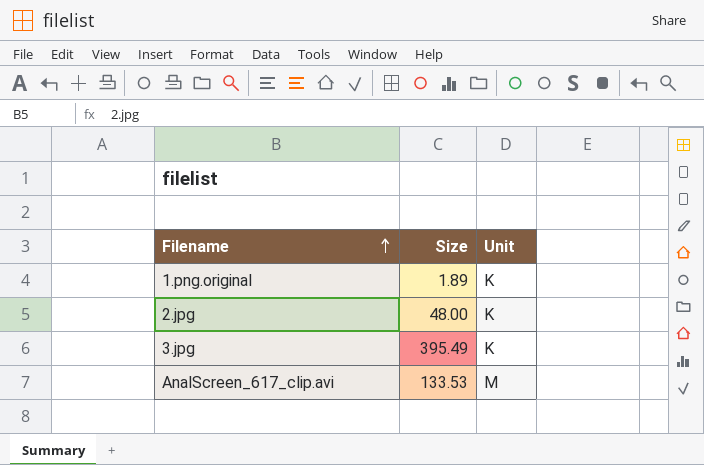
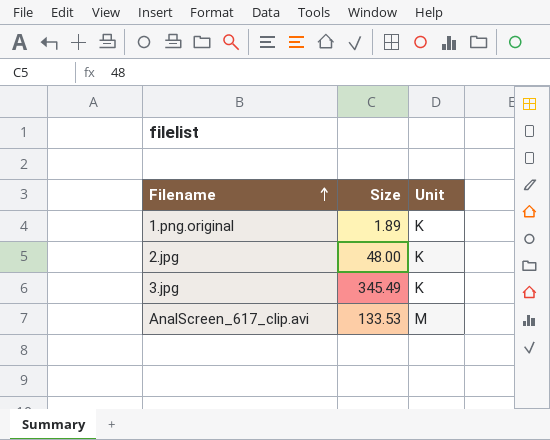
3.jpg | Size: 395.49 -> 345.49

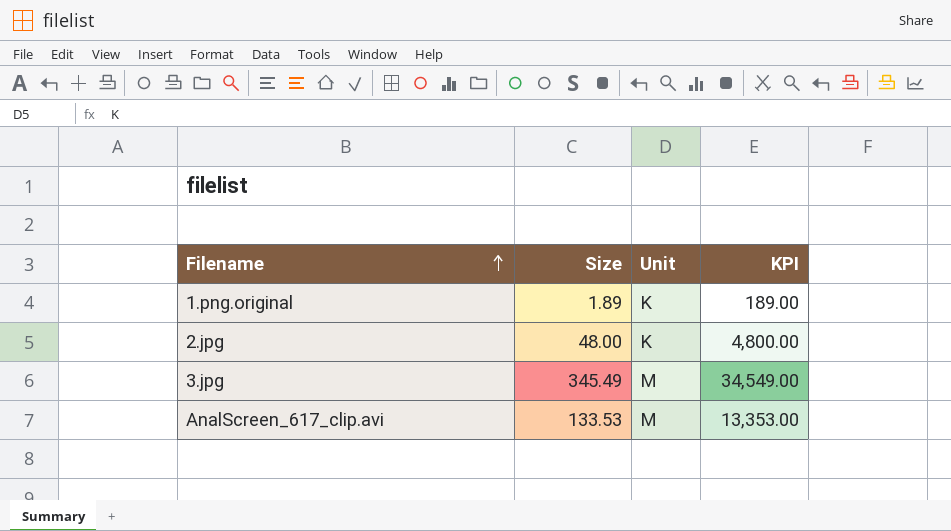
column KPI | formula: none -> [Size] * 100
3.jpg | Unit: K -> M

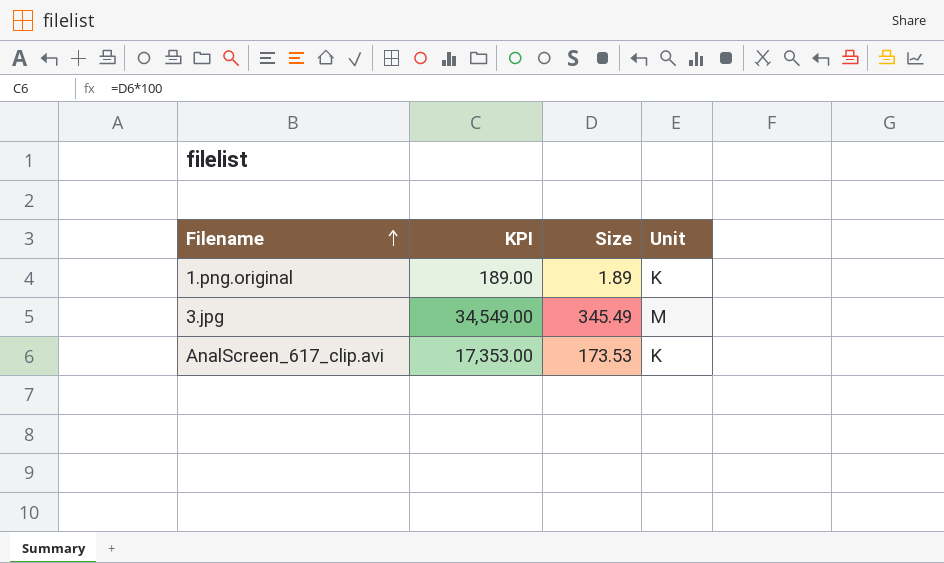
column KPI | position: 4 -> 2
row 2.jpg: 48.00 | K | 4,800.00 -> none
AnalScreen_617_clip.avi | KPI: 13,353.00 -> 17,353.00
AnalScreen_617_clip.avi | Size: 133.53 -> 173.53
AnalScreen_617_clip.avi | Unit: M -> K

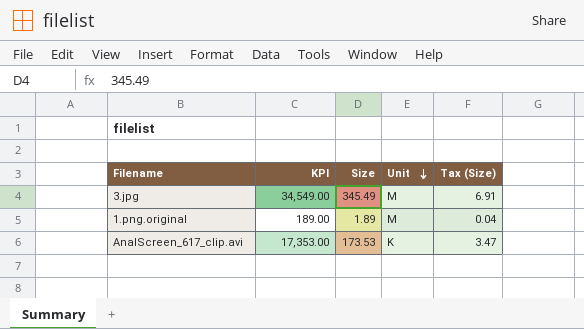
row order: Filename ascending -> Unit descending
column Tax (Size) | formula: none -> [Size] * 0.02
1.png.original | Unit: K -> M

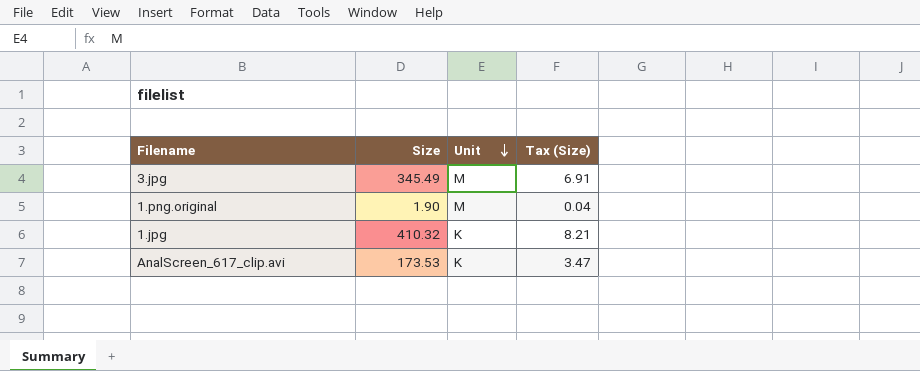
column KPI | formula: [Size] * 100 -> none
1.png.original | Size: 1.89 -> 1.90
row 1.jpg: none -> 410.32 | K | 8.21

